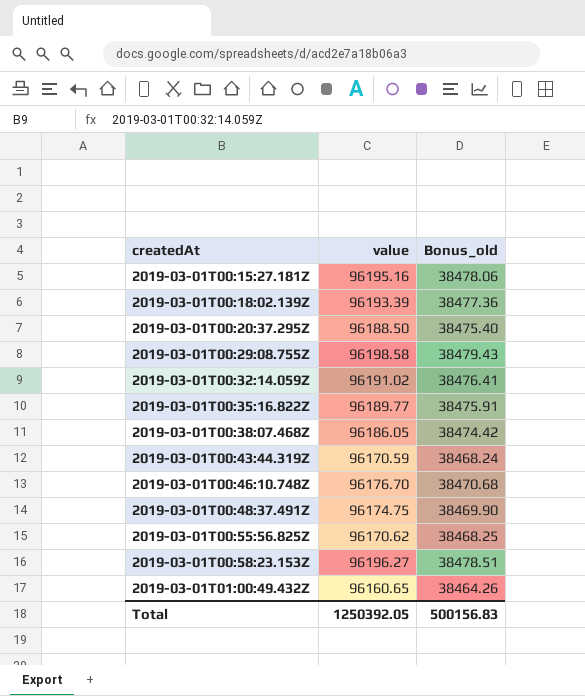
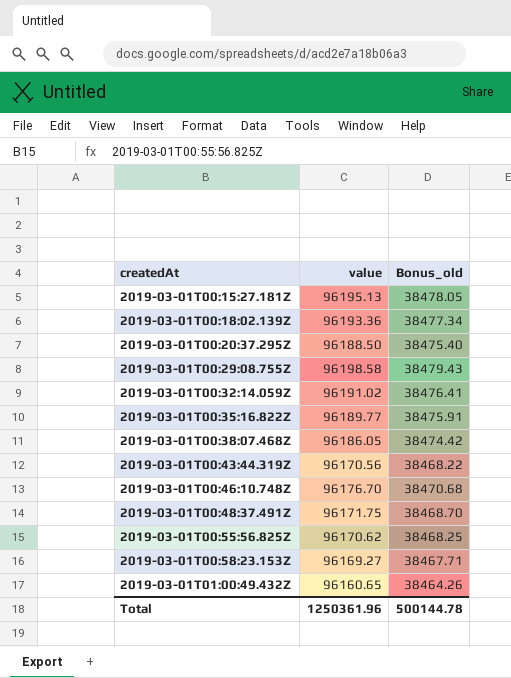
2019-03-01T00:15:27.181Z | value: 96195.16 -> 96195.13
2019-03-01T00:15:27.181Z | Bonus_old: 38478.06 -> 38478.05
2019-03-01T00:18:02.139Z | value: 96193.39 -> 96193.36
2019-03-01T00:18:02.139Z | Bonus_old: 38477.36 -> 38477.34
2019-03-01T00:43:44.319Z | value: 96170.59 -> 96170.56
2019-03-01T00:43:44.319Z | Bonus_old: 38468.24 -> 38468.22
2019-03-01T00:48:37.491Z | value: 96174.75 -> 96171.75
2019-03-01T00:48:37.491Z | Bonus_old: 38469.90 -> 38468.70
2019-03-01T00:58:23.153Z | value: 96196.27 -> 96169.27
2019-03-01T00:58:23.153Z | Bonus_old: 38478.51 -> 38467.71
Total | value: 1250392.05 -> 1250361.96
Total | Bonus_old: 500156.83 -> 500144.78

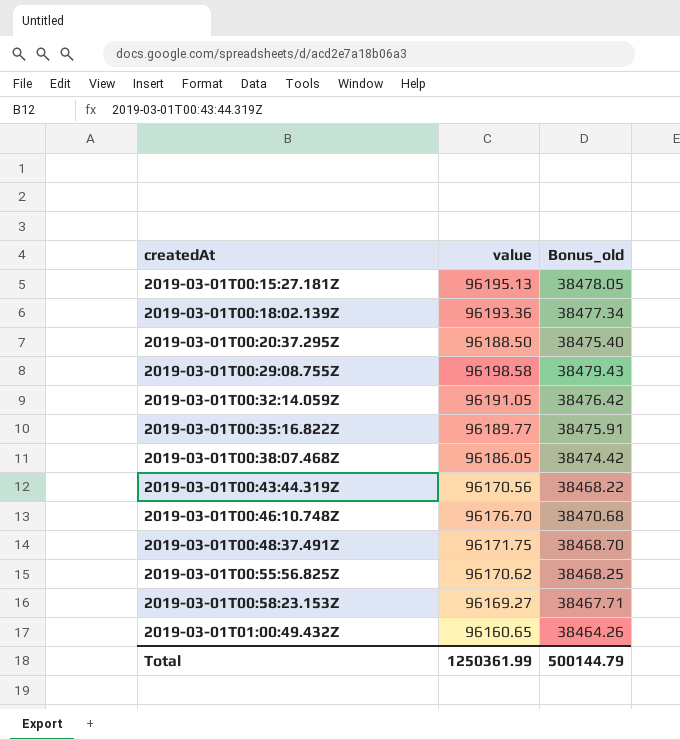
2019-03-01T00:32:14.059Z | value: 96191.02 -> 96191.05
2019-03-01T00:32:14.059Z | Bonus_old: 38476.41 -> 38476.42
Total | value: 1250361.96 -> 1250361.99
Total | Bonus_old: 500144.78 -> 500144.79

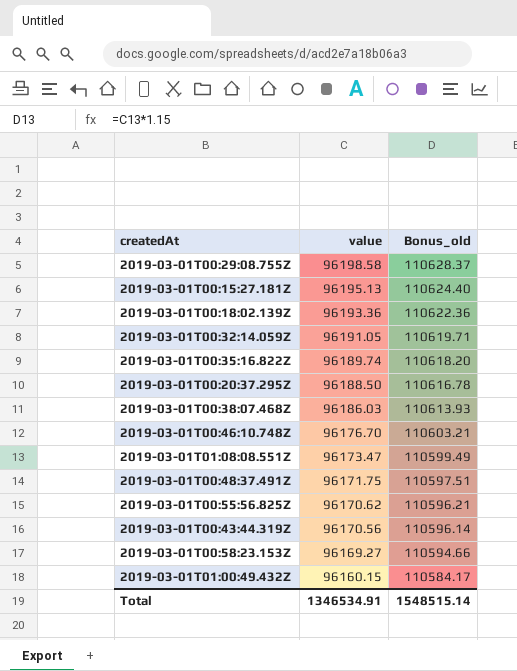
row order: createdAt ascending -> value descending
column Bonus_old | formula: [value] * 0.4 -> [value] * 1.15
2019-03-01T00:35:16.822Z | value: 96189.77 -> 96189.74
2019-03-01T00:38:07.468Z | value: 96186.05 -> 96186.03
row 2019-03-01T01:08:08.551Z: none -> 96173.47 | 110599.49
2019-03-01T01:00:49.432Z | value: 96160.65 -> 96160.15
Total | value: 1250361.99 -> 1346534.91
Total | Bonus_old: 500144.79 -> 1548515.14

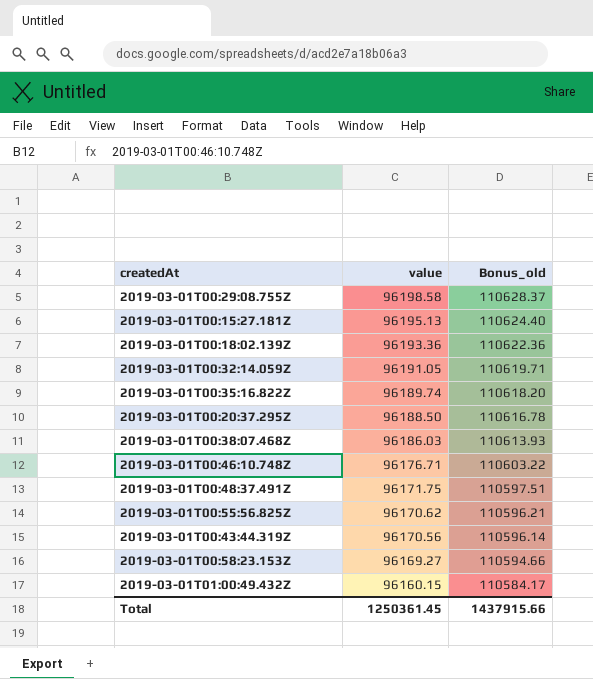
row 2019-03-01T01:08:08.551Z: 96173.47 | 110599.49 -> none
2019-03-01T00:46:10.748Z | value: 96176.70 -> 96176.71
2019-03-01T00:46:10.748Z | Bonus_old: 110603.21 -> 110603.22
Total | value: 1346534.91 -> 1250361.45
Total | Bonus_old: 1548515.14 -> 1437915.66

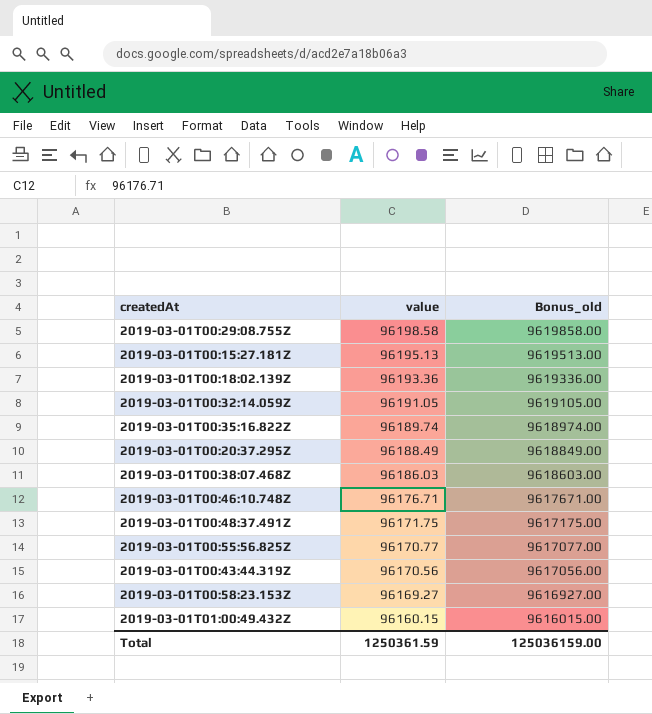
column Bonus_old | formula: [value] * 1.15 -> [value] * 100
2019-03-01T00:20:37.295Z | value: 96188.50 -> 96188.49
2019-03-01T00:55:56.825Z | value: 96170.62 -> 96170.77
Total | value: 1250361.45 -> 1250361.59
Total | Bonus_old: 1437915.66 -> 125036159.00

